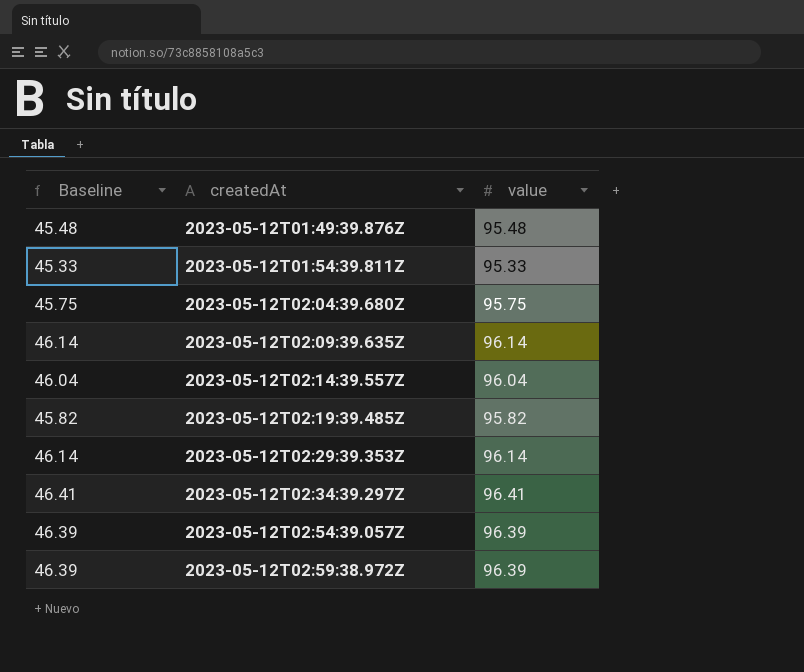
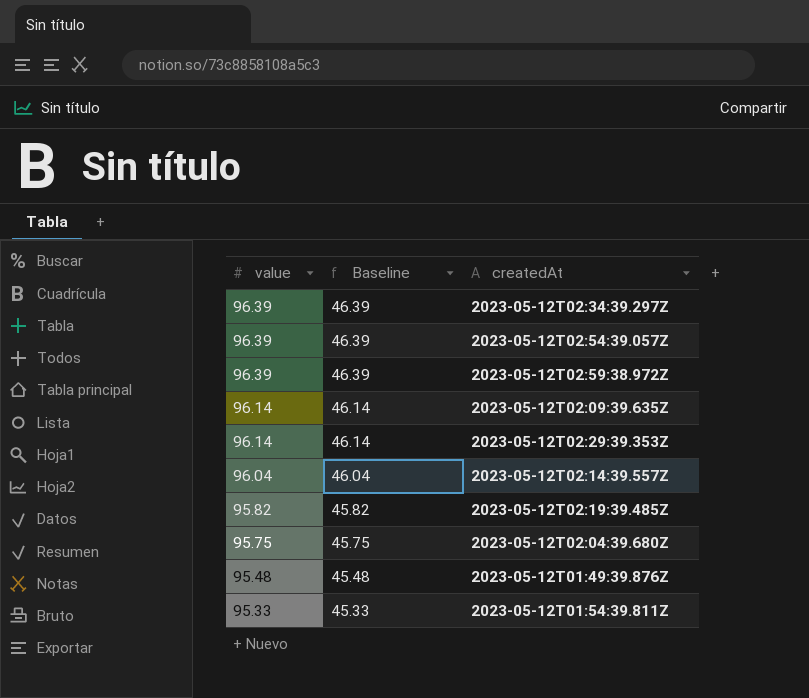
row order: createdAt ascending -> value descending
column value | position: 3 -> 1
2023-05-12T02:34:39.297Z | value: 96.41 -> 96.39
2023-05-12T02:34:39.297Z | Baseline: 46.41 -> 46.39

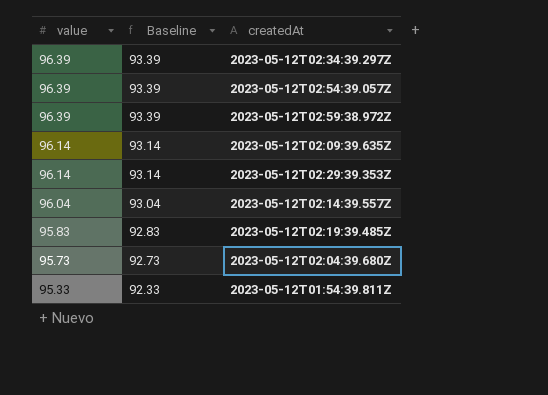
column Baseline | formula: [value] - 50 -> [value] - 3
row 2023-05-12T01:49:39.876Z: 95.48 | 45.48 -> none
2023-05-12T02:19:39.485Z | value: 95.82 -> 95.83
2023-05-12T02:04:39.680Z | value: 95.75 -> 95.73

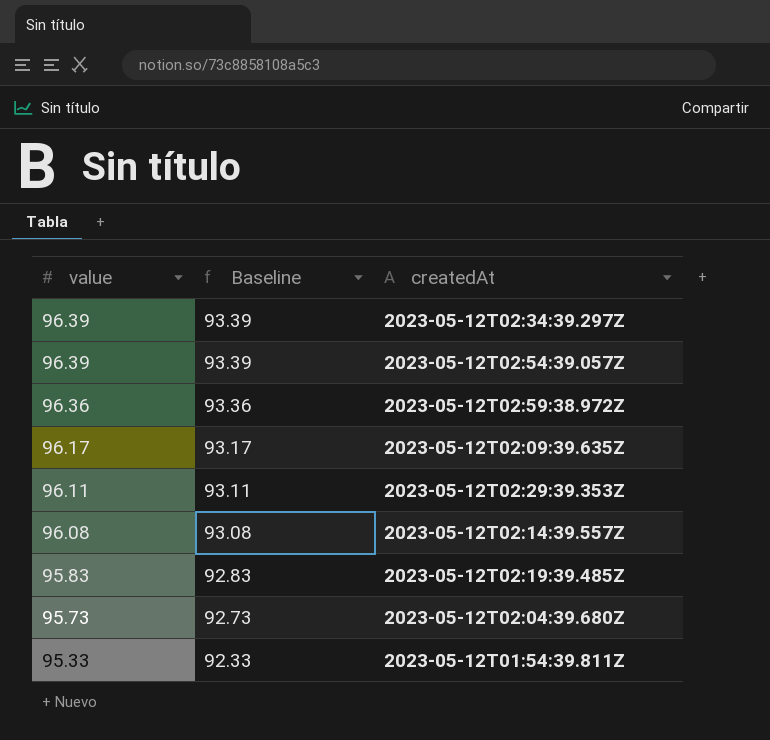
2023-05-12T02:59:38.972Z | value: 96.39 -> 96.36
2023-05-12T02:59:38.972Z | Baseline: 93.39 -> 93.36
2023-05-12T02:09:39.635Z | value: 96.14 -> 96.17
2023-05-12T02:09:39.635Z | Baseline: 93.14 -> 93.17
2023-05-12T02:29:39.353Z | value: 96.14 -> 96.11
2023-05-12T02:29:39.353Z | Baseline: 93.14 -> 93.11
2023-05-12T02:14:39.557Z | value: 96.04 -> 96.08
2023-05-12T02:14:39.557Z | Baseline: 93.04 -> 93.08

